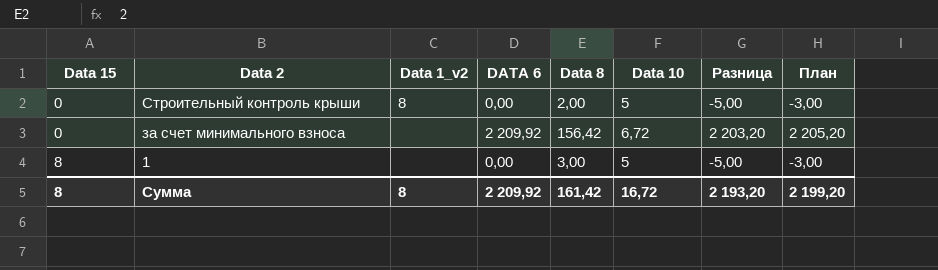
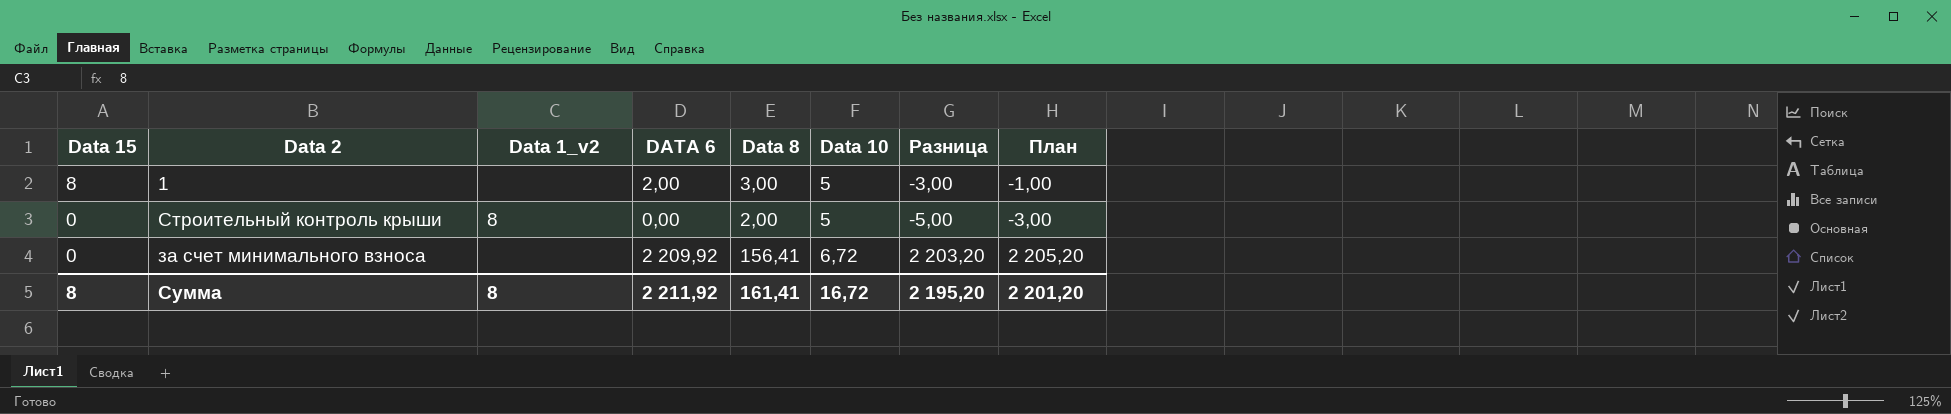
row order: Data 15 ascending -> Data 15 descending
1 | DATA 6: 0,00 -> 2,00
1 | Разница: -5,00 -> -3,00
1 | План: -3,00 -> -1,00
за счет минимального взноса | Data 8: 156,42 -> 156,41
Сумма | DATA 6: 2 209,92 -> 2 211,92
Сумма | Data 8: 161,42 -> 161,41
Сумма | Разница: 2 193,20 -> 2 195,20
Сумма | План: 2 199,20 -> 2 201,20

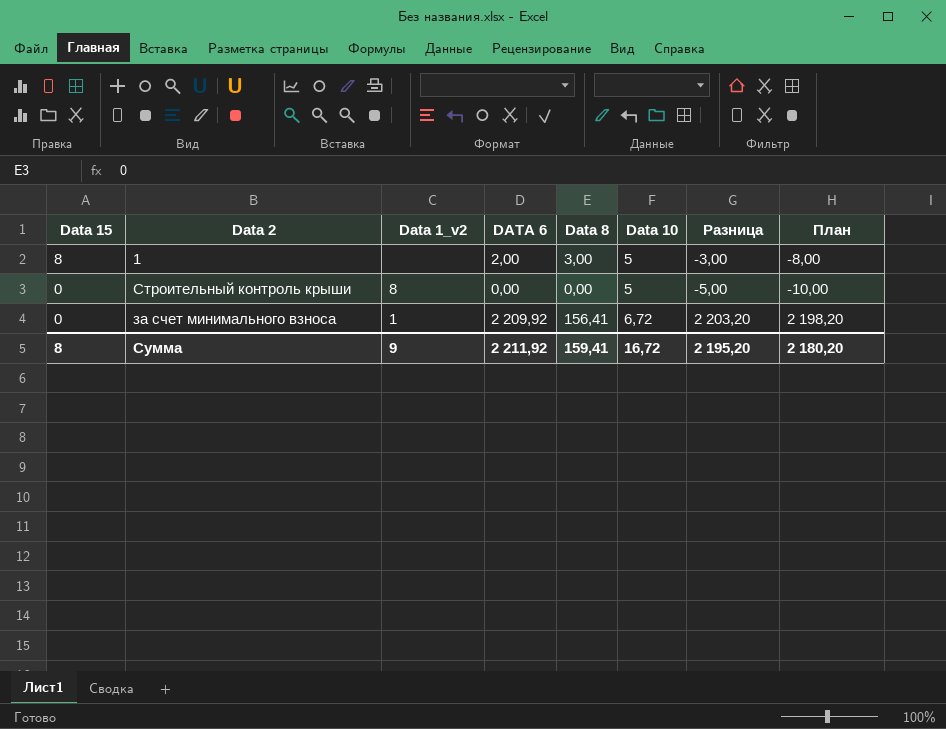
column План | formula: [Разница] + 2 -> [Разница] - 5
Строительный контроль крыши | Data 8: 2,00 -> 0,00
за счет минимального взноса | Data 1_v2: none -> 1
Сумма | Data 1_v2: 8 -> 9
Сумма | Data 8: 161,41 -> 159,41
Сумма | План: 2 201,20 -> 2 180,20

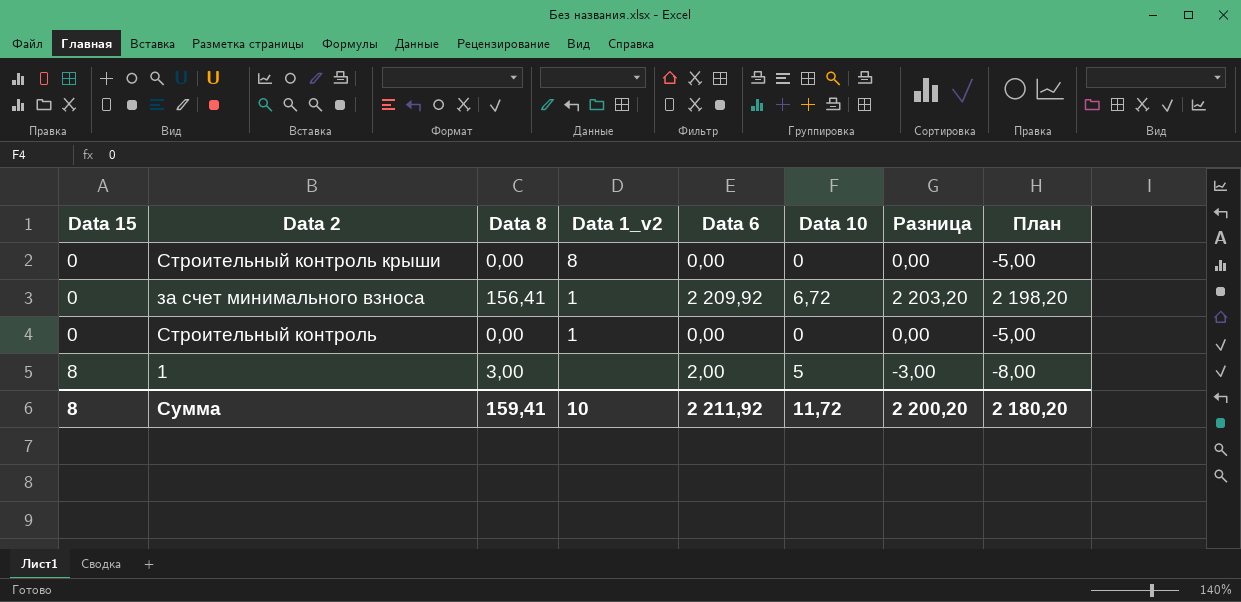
row order: Data 15 descending -> Data 15 ascending
column Data 8 | position: 5 -> 3
column name: DATA 6 -> Data 6
Строительный контроль крыши | Data 10: 5 -> 0
Строительный контроль крыши | Разница: -5,00 -> 0,00
Строительный контроль крыши | План: -10,00 -> -5,00
row Строительный контроль: none -> 0 | 0,00 | 1 | 0,00 | 0 | 0,00 | -5,00
Сумма | Data 1_v2: 9 -> 10
Сумма | Data 10: 16,72 -> 11,72
Сумма | Разница: 2 195,20 -> 2 200,20

